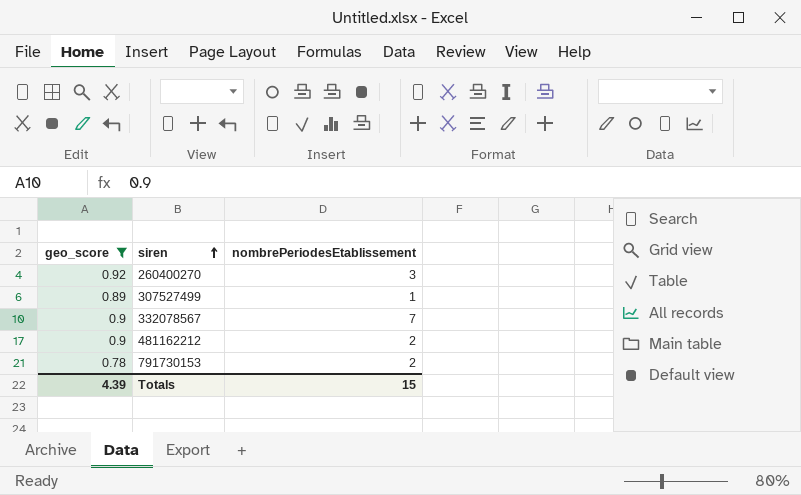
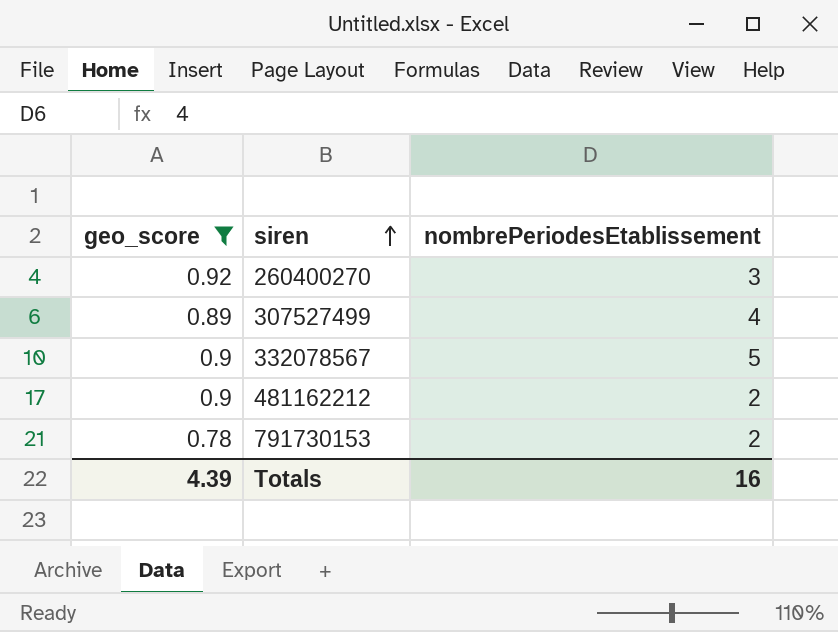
307527499 | nombrePeriodesEtablissement: 1 -> 4
332078567 | nombrePeriodesEtablissement: 7 -> 5
Totals | nombrePeriodesEtablissement: 15 -> 16

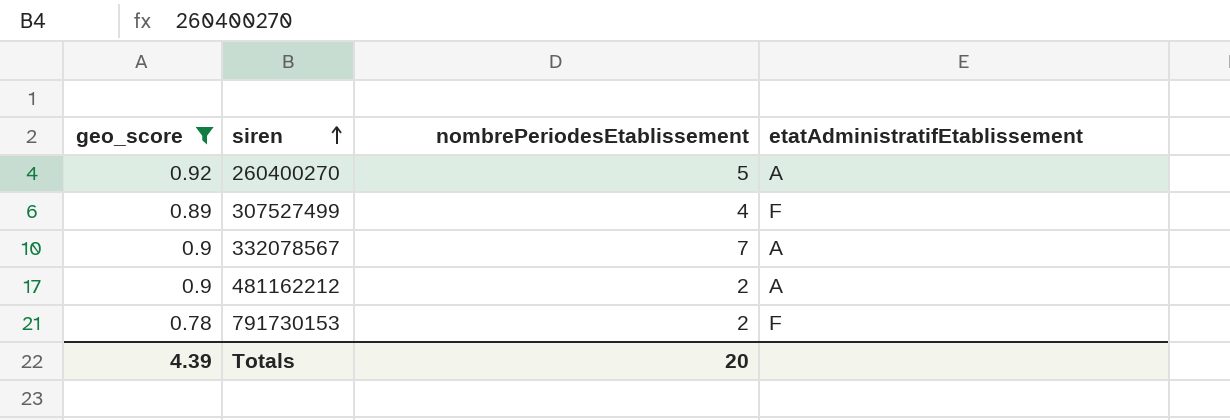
column etatAdministratifEtablissement | position: none -> 4
260400270 | nombrePeriodesEtablissement: 3 -> 5
332078567 | nombrePeriodesEtablissement: 5 -> 7
Totals | nombrePeriodesEtablissement: 16 -> 20

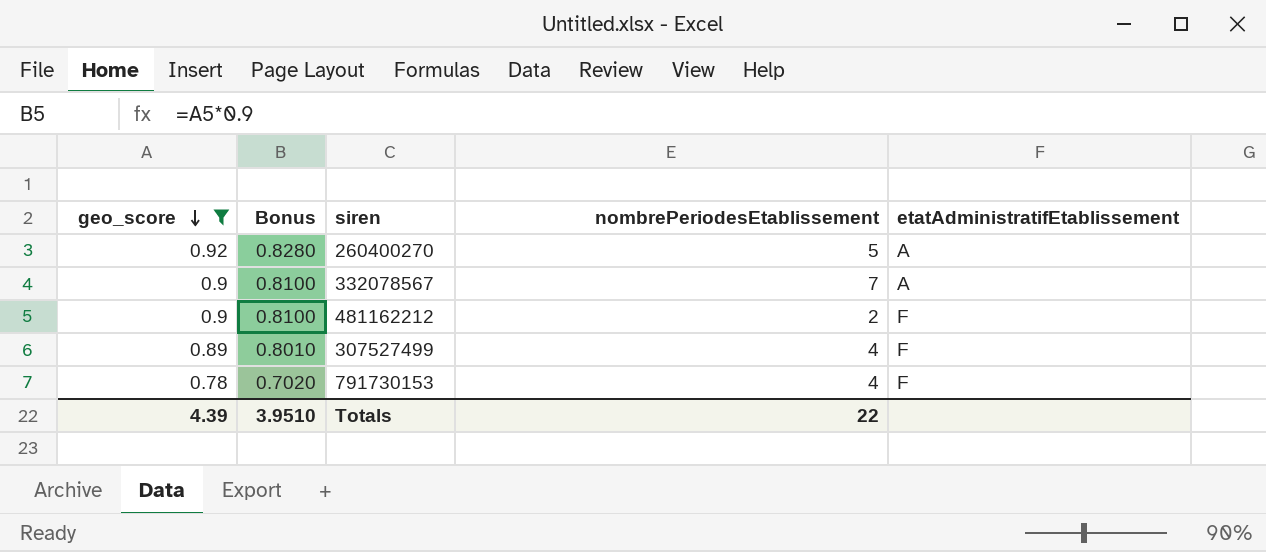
row order: siren ascending -> geo_score descending
column Bonus | formula: none -> [geo_score] * 0.9
481162212 | etatAdministratifEtablissement: A -> F
791730153 | nombrePeriodesEtablissement: 2 -> 4
Totals | nombrePeriodesEtablissement: 20 -> 22

